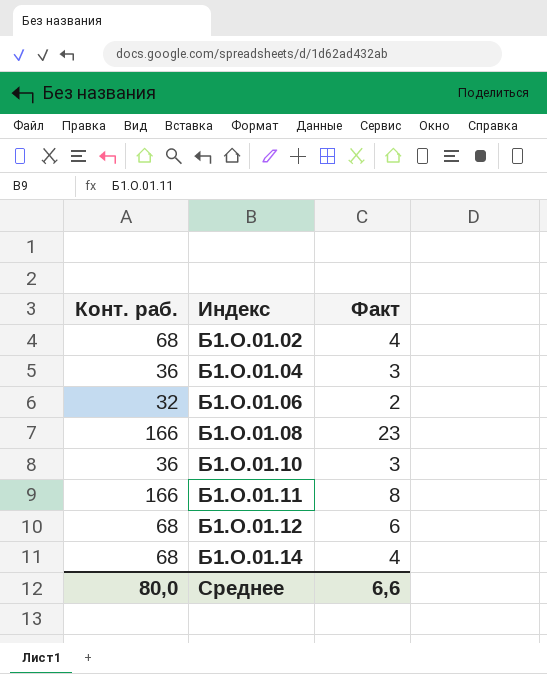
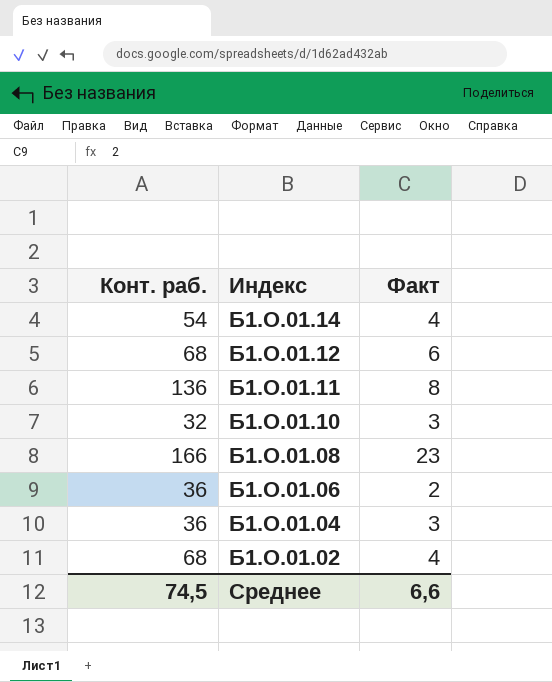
row order: Индекс ascending -> Индекс descending
Б1.О.01.14 | Конт. раб.: 68 -> 54
Б1.О.01.11 | Конт. раб.: 166 -> 136
Б1.О.01.10 | Конт. раб.: 36 -> 32
Б1.О.01.06 | Конт. раб.: 32 -> 36
Среднее | Конт. раб.: 80,0 -> 74,5

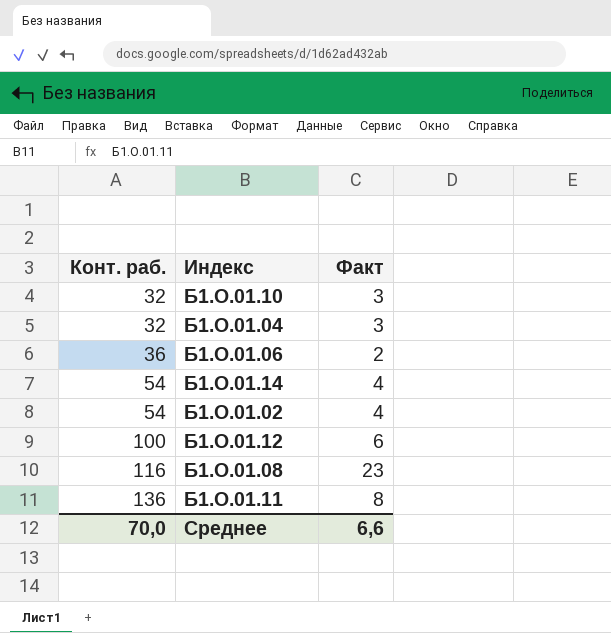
row order: Индекс descending -> Конт. раб. ascending
Б1.О.01.04 | Конт. раб.: 36 -> 32
Б1.О.01.02 | Конт. раб.: 68 -> 54
Б1.О.01.12 | Конт. раб.: 68 -> 100
Б1.О.01.08 | Конт. раб.: 166 -> 116
Среднее | Конт. раб.: 74,5 -> 70,0

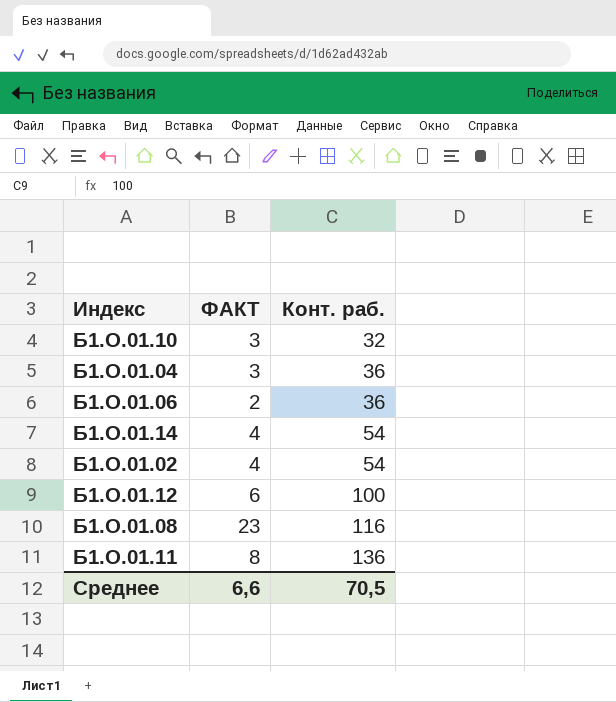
column name: Факт -> ФАКТ
column Конт. раб. | position: 1 -> 3
Б1.О.01.04 | Конт. раб.: 32 -> 36
Среднее | Конт. раб.: 70,0 -> 70,5

